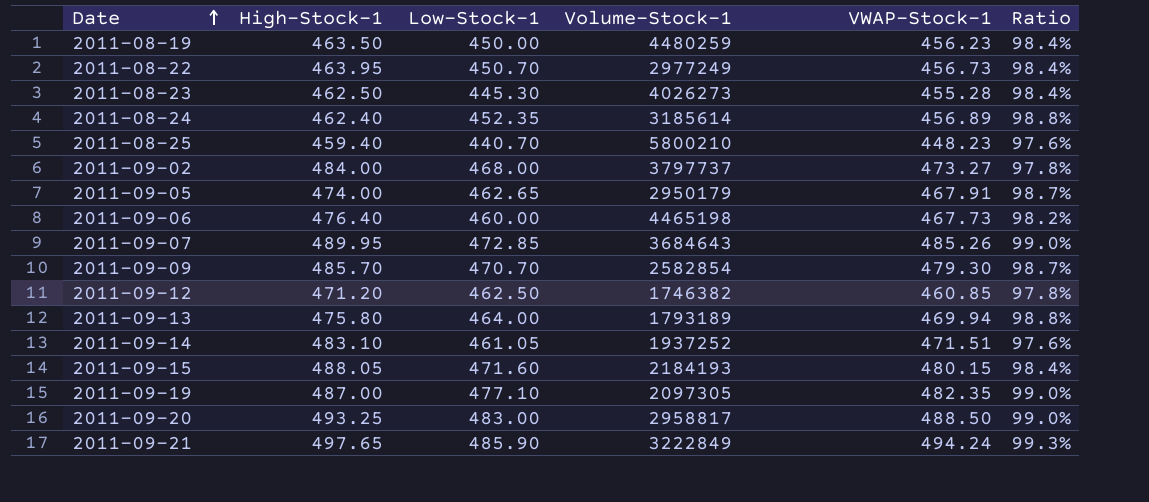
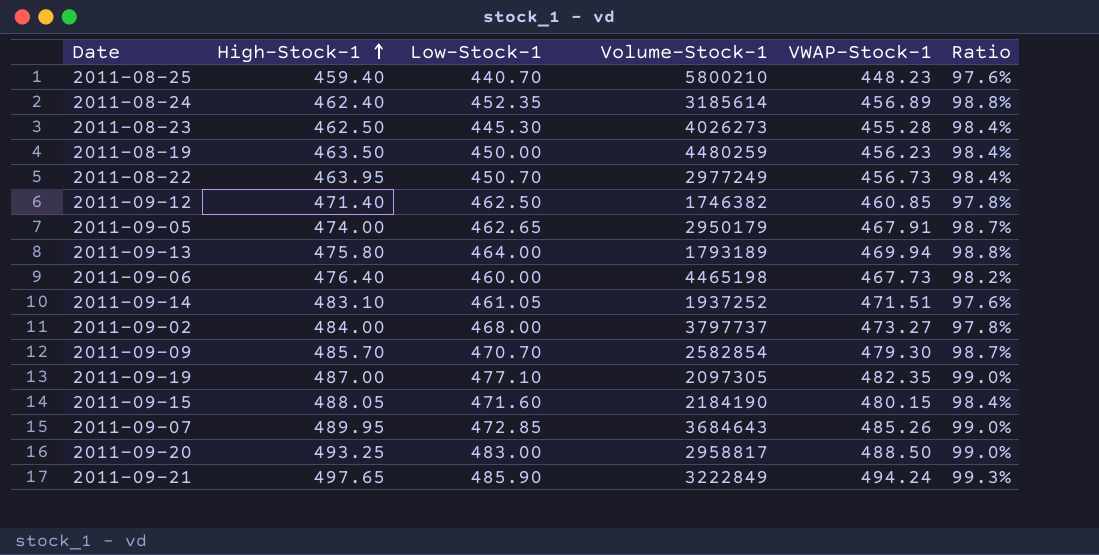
row order: Date ascending -> High-Stock-1 ascending
2011-09-12 | High-Stock-1: 471.20 -> 471.40
2011-09-15 | Volume-Stock-1: 2184193 -> 2184190

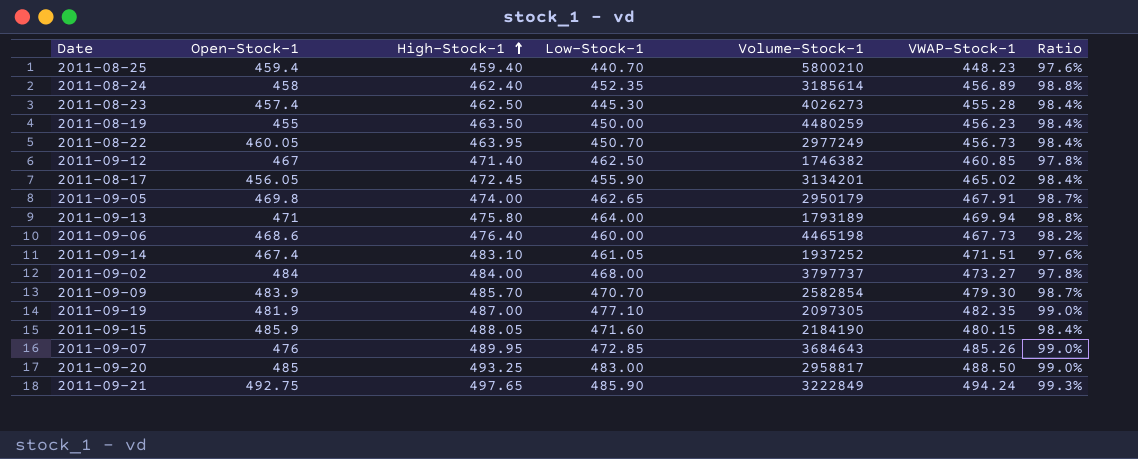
column Open-Stock-1 | position: none -> 2
row 2011-08-17: none -> 456.05 | 472.45 | 455.90 | 3134201 | 465.02 | 98.4%

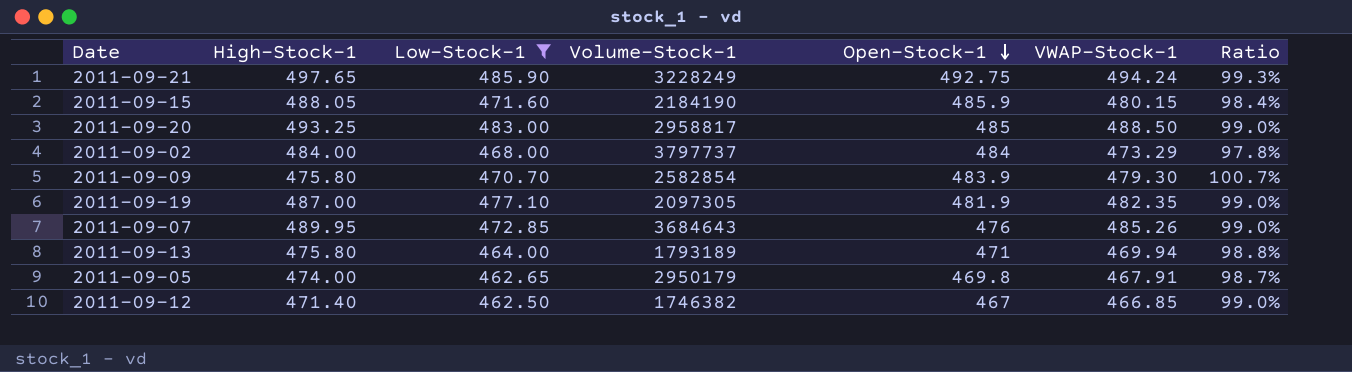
filter: none -> Low-Stock-1 >= 462.50
row order: High-Stock-1 ascending -> Open-Stock-1 descending
column Open-Stock-1 | position: 2 -> 5
2011-09-21 | Volume-Stock-1: 3222849 -> 3228249
2011-09-02 | VWAP-Stock-1: 473.27 -> 473.29
2011-09-09 | High-Stock-1: 485.70 -> 475.80
2011-09-09 | Ratio: 98.7% -> 100.7%
2011-09-12 | VWAP-Stock-1: 460.85 -> 466.85
2011-09-12 | Ratio: 97.8% -> 99.0%

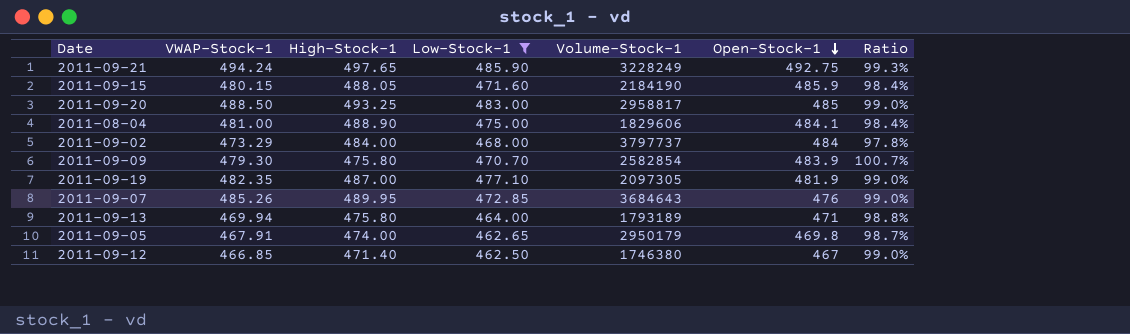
column VWAP-Stock-1 | position: 6 -> 2
row 2011-08-04: none -> 481.00 | 488.90 | 475.00 | 1829606 | 484.1 | 98.4%
2011-09-12 | Volume-Stock-1: 1746382 -> 1746380

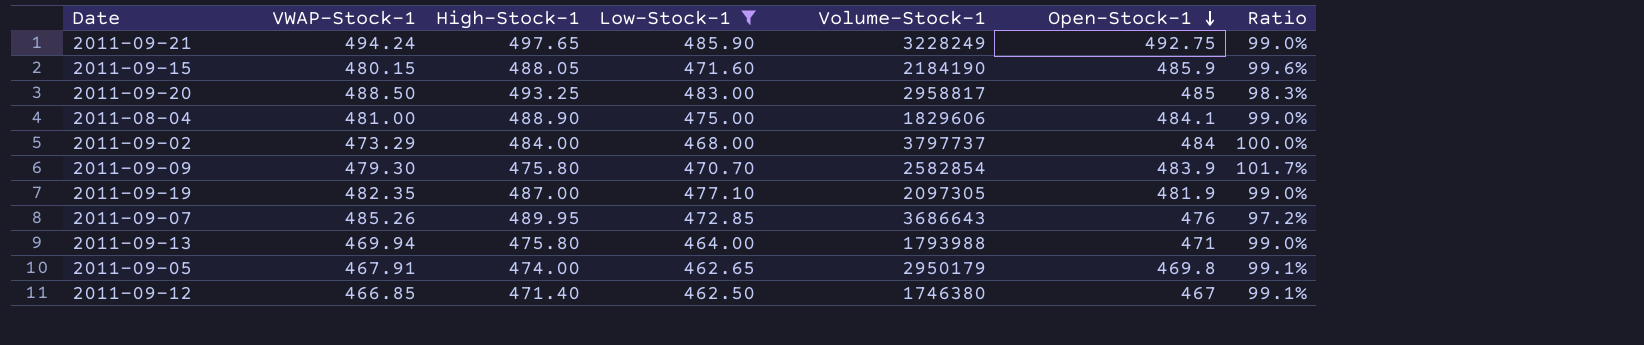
column Ratio | formula: [VWAP-Stock-1] / [High-Stock-1] -> [Open-Stock-1] / [High-Stock-1]
2011-09-07 | Volume-Stock-1: 3684643 -> 3686643
2011-09-13 | Volume-Stock-1: 1793189 -> 1793988

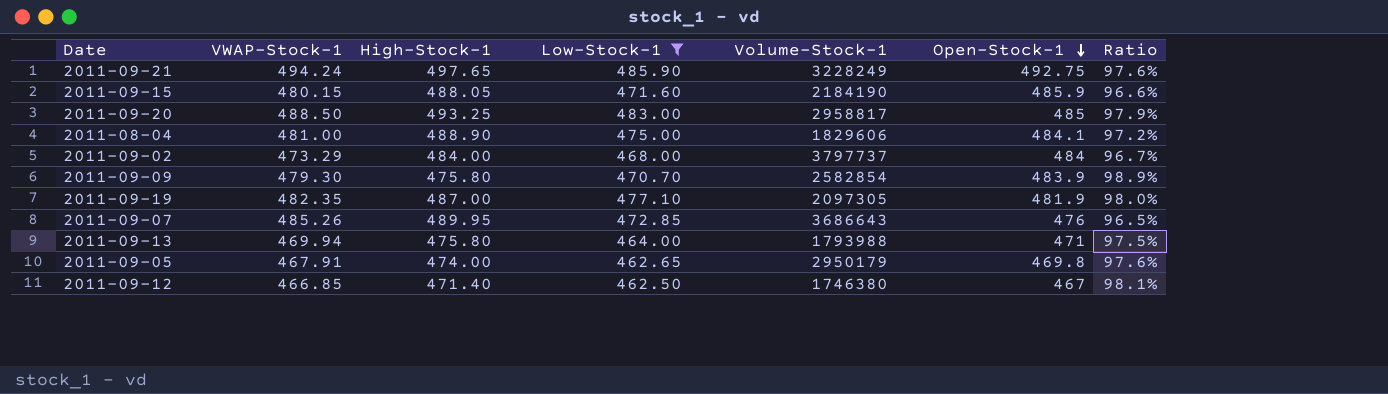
column Ratio | formula: [Open-Stock-1] / [High-Stock-1] -> [Low-Stock-1] / [High-Stock-1]

